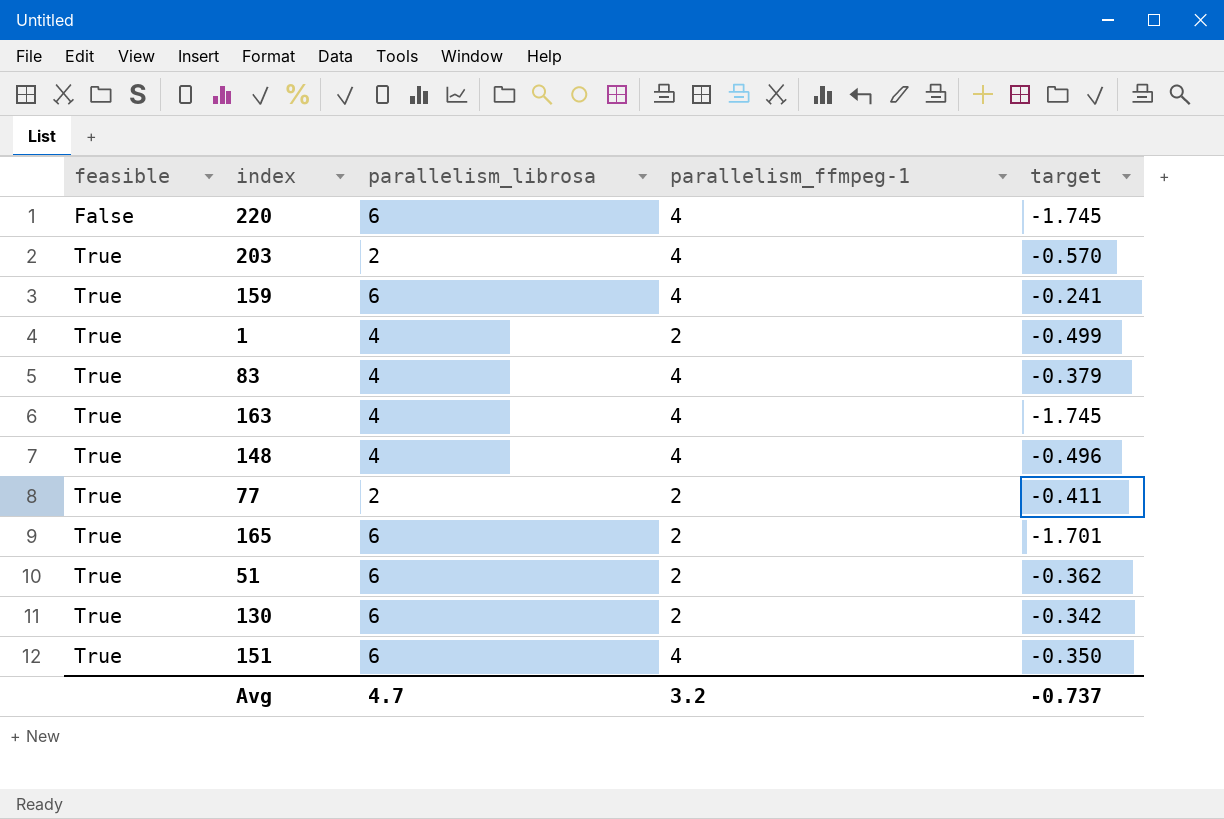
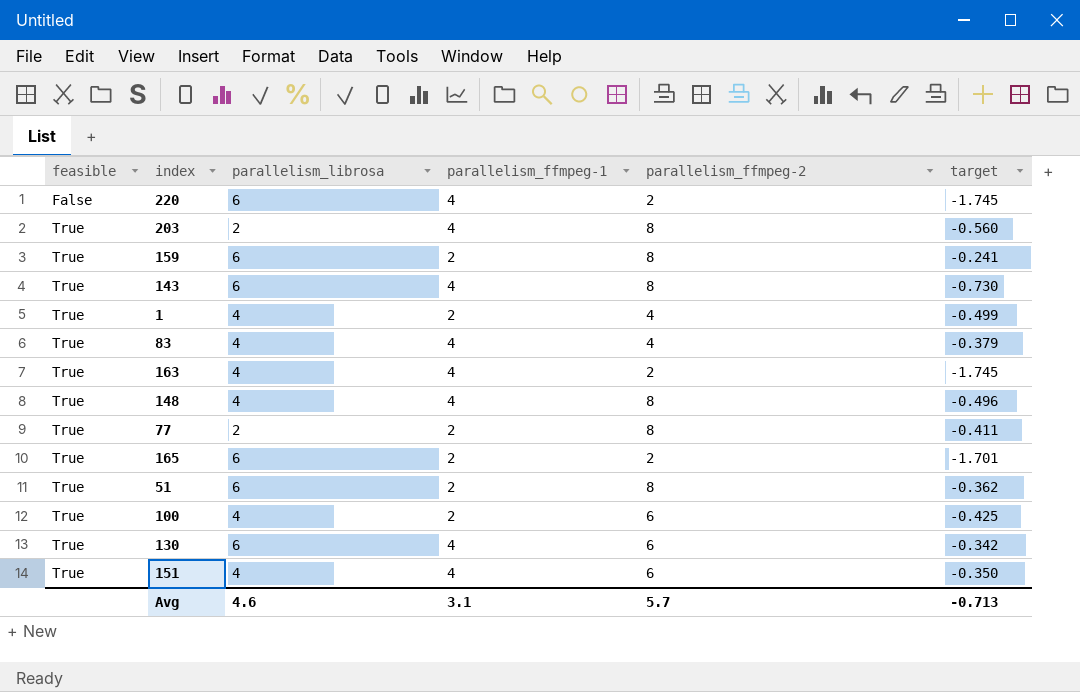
column parallelism_ffmpeg-2 | position: none -> 5
203 | target: -0.570 -> -0.560
159 | parallelism_ffmpeg-1: 4 -> 2
row 143: none -> True | 6 | 4 | 8 | -0.730
row 100: none -> True | 4 | 2 | 6 | -0.425
130 | parallelism_ffmpeg-1: 2 -> 4
151 | parallelism_librosa: 6 -> 4
Avg | parallelism_librosa: 4.7 -> 4.6
Avg | parallelism_ffmpeg-1: 3.2 -> 3.1
Avg | target: -0.737 -> -0.713

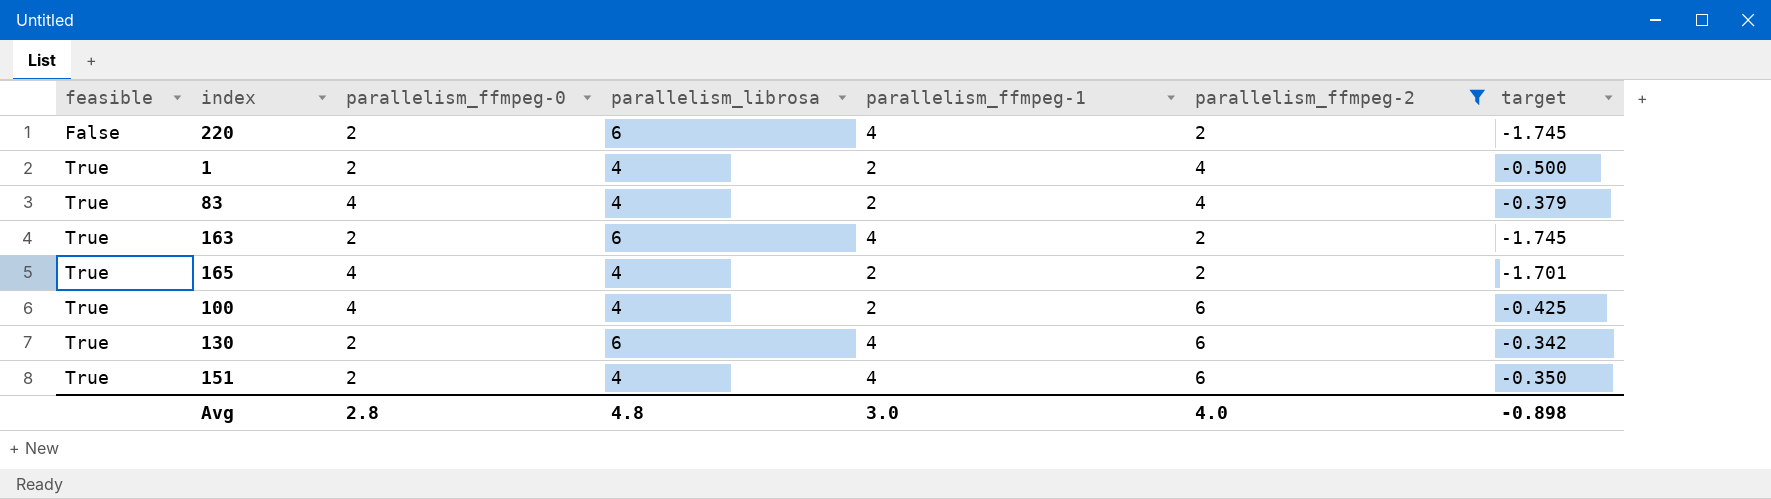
filter: none -> parallelism_ffmpeg-2 != 8
column parallelism_ffmpeg-0 | position: none -> 3
1 | target: -0.499 -> -0.500
83 | parallelism_ffmpeg-1: 4 -> 2
163 | parallelism_librosa: 4 -> 6
165 | parallelism_librosa: 6 -> 4
Avg | parallelism_librosa: 4.6 -> 4.8
Avg | parallelism_ffmpeg-1: 3.1 -> 3.0
Avg | parallelism_ffmpeg-2: 5.7 -> 4.0
Avg | target: -0.713 -> -0.898

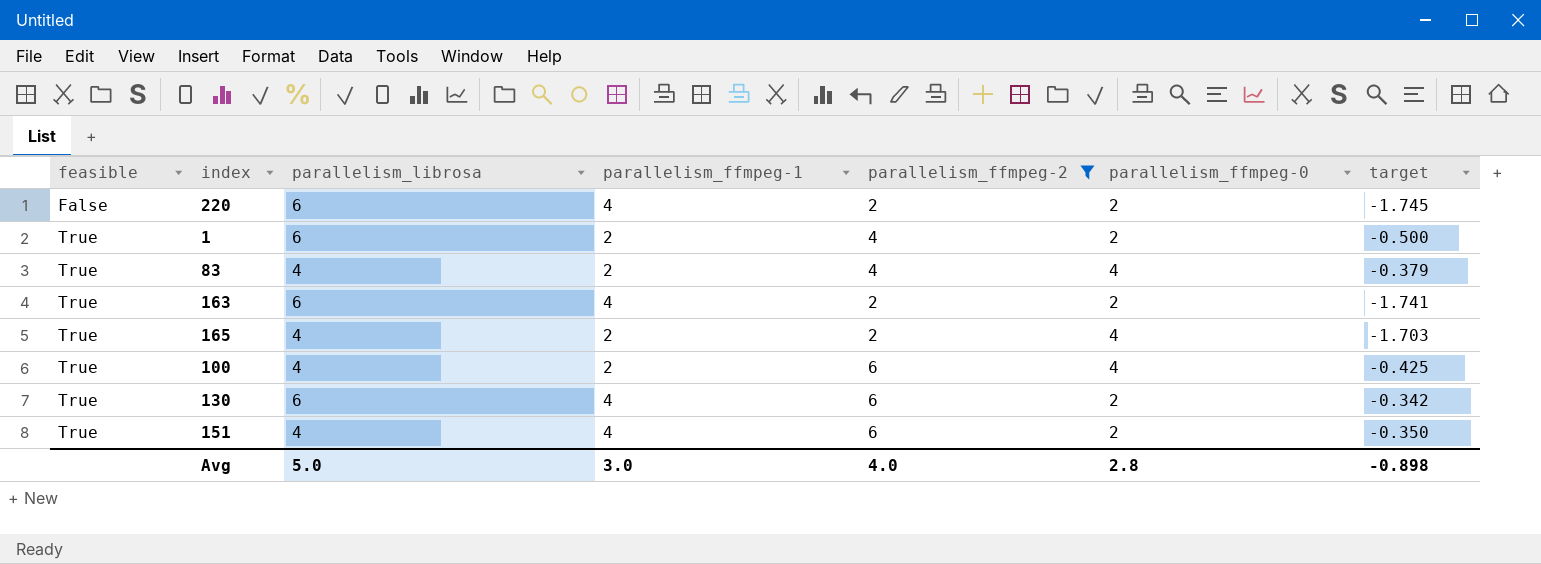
column parallelism_ffmpeg-0 | position: 3 -> 6
1 | parallelism_librosa: 4 -> 6
163 | target: -1.745 -> -1.741
165 | target: -1.701 -> -1.703
Avg | parallelism_librosa: 4.8 -> 5.0

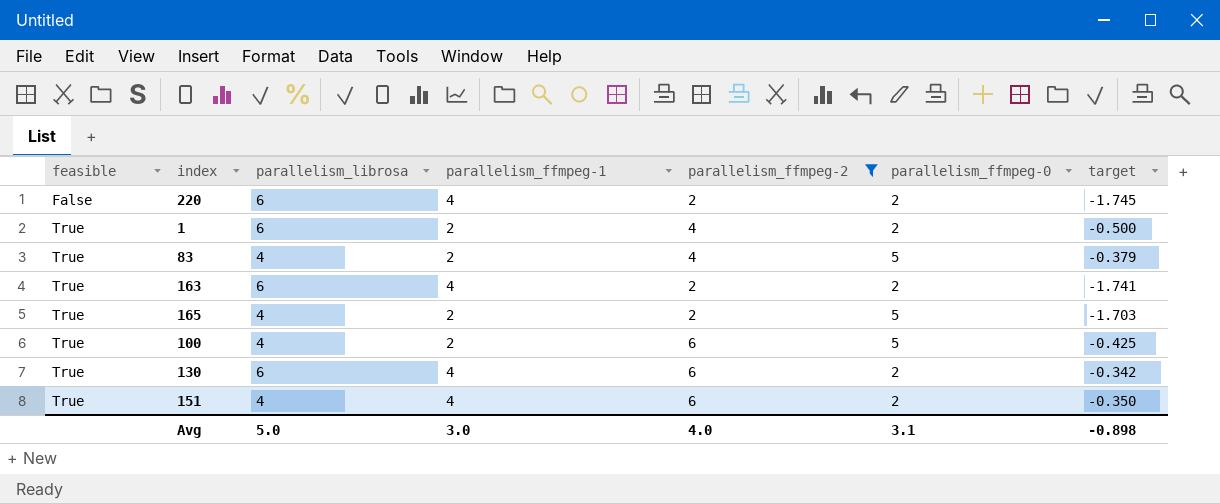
83 | parallelism_ffmpeg-0: 4 -> 5
165 | parallelism_ffmpeg-0: 4 -> 5
100 | parallelism_ffmpeg-0: 4 -> 5
Avg | parallelism_ffmpeg-0: 2.8 -> 3.1

